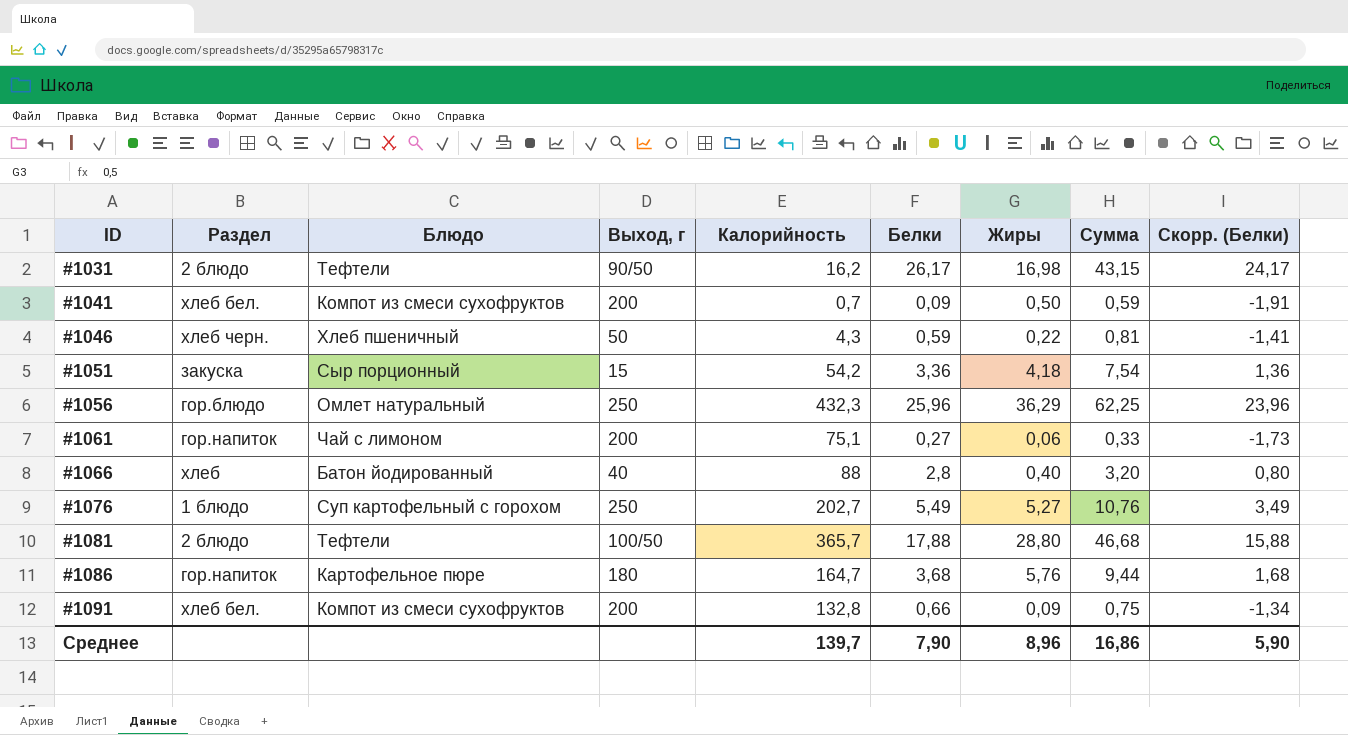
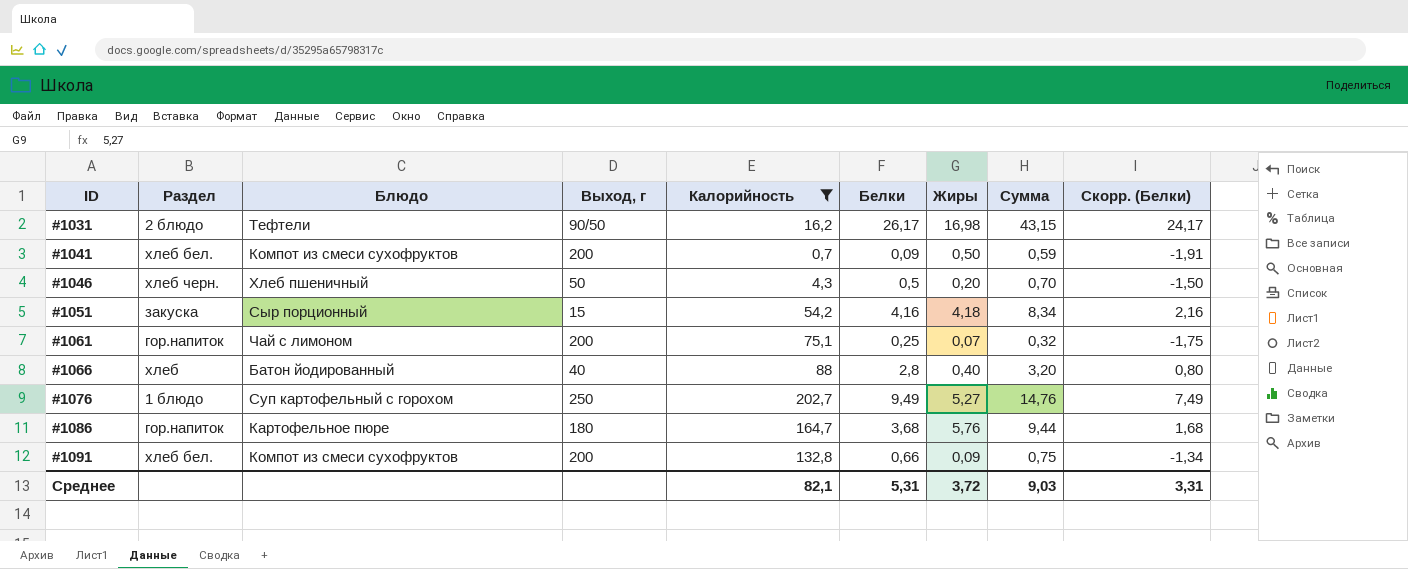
filter: none -> Калорийность <= 202,7
#1046 | Белки: 0,59 -> 0,5
#1046 | Жиры: 0,22 -> 0,20
#1046 | Сумма: 0,81 -> 0,70
#1046 | Скорр. (Белки): -1,41 -> -1,50
#1051 | Белки: 3,36 -> 4,16
#1051 | Сумма: 7,54 -> 8,34
#1051 | Скорр. (Белки): 1,36 -> 2,16
#1061 | Белки: 0,27 -> 0,25
#1061 | Жиры: 0,06 -> 0,07
#1061 | Сумма: 0,33 -> 0,32
#1061 | Скорр. (Белки): -1,73 -> -1,75
#1076 | Белки: 5,49 -> 9,49
#1076 | Сумма: 10,76 -> 14,76
#1076 | Скорр. (Белки): 3,49 -> 7,49
Среднее | Калорийность: 139,7 -> 82,1
Среднее | Белки: 7,90 -> 5,31
Среднее | Жиры: 8,96 -> 3,72
Среднее | Сумма: 16,86 -> 9,03
Среднее | Скорр. (Белки): 5,90 -> 3,31

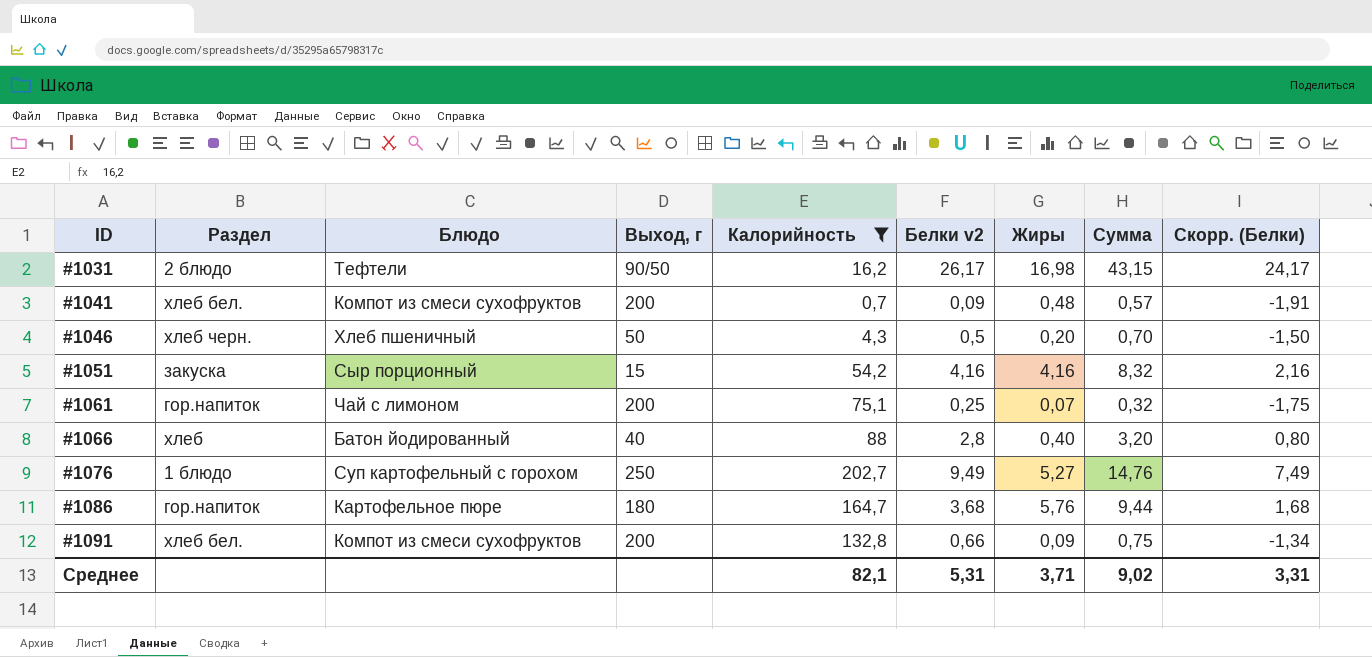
column name: Белки -> Белки v2
#1041 | Жиры: 0,50 -> 0,48
#1041 | Сумма: 0,59 -> 0,57
#1051 | Жиры: 4,18 -> 4,16
#1051 | Сумма: 8,34 -> 8,32
Среднее | Жиры: 3,72 -> 3,71
Среднее | Сумма: 9,03 -> 9,02

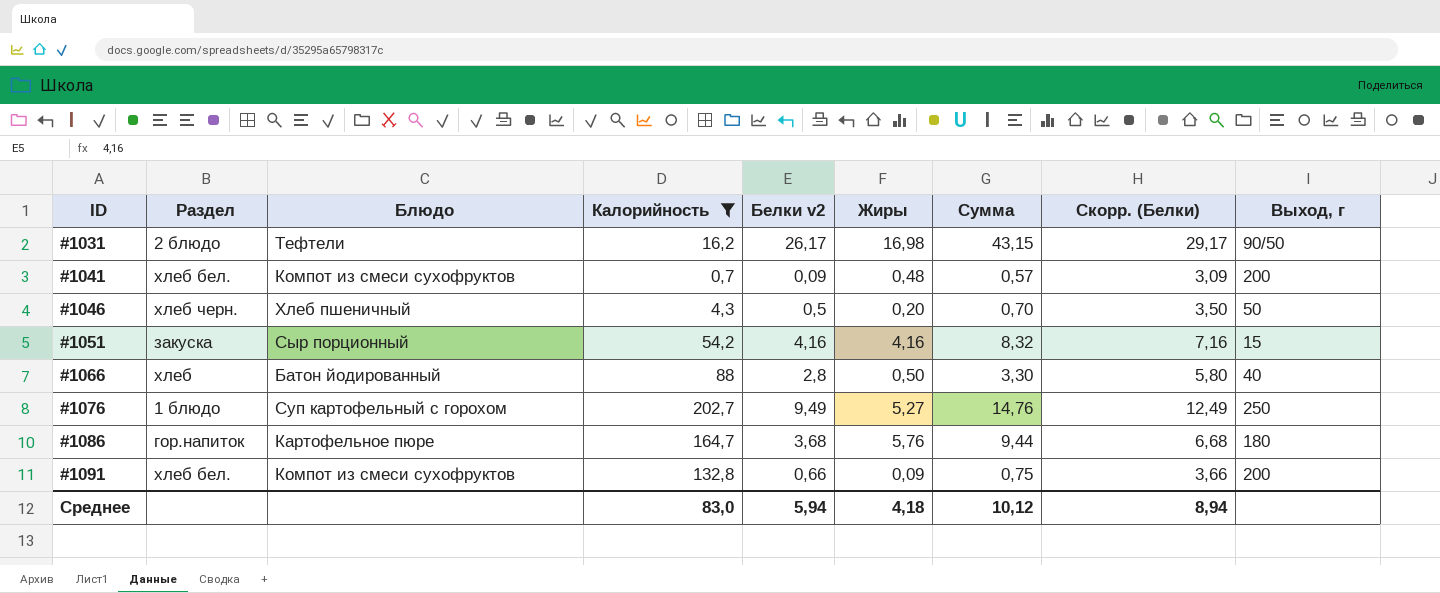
column Скорр. (Белки) | formula: [Белки v2] - 2 -> [Белки v2] + 3
column Выход, г | position: 4 -> 9
row #1061: гор.напиток | Чай с лимоном | 200 | 75,1 | 0,25 | 0,07 | 0,32 | -1,75 -> none
#1066 | Жиры: 0,40 -> 0,50
#1066 | Сумма: 3,20 -> 3,30
Среднее | Калорийность: 82,1 -> 83,0
Среднее | Белки v2: 5,31 -> 5,94
Среднее | Жиры: 3,71 -> 4,18
Среднее | Сумма: 9,02 -> 10,12
Среднее | Скорр. (Белки): 3,31 -> 8,94

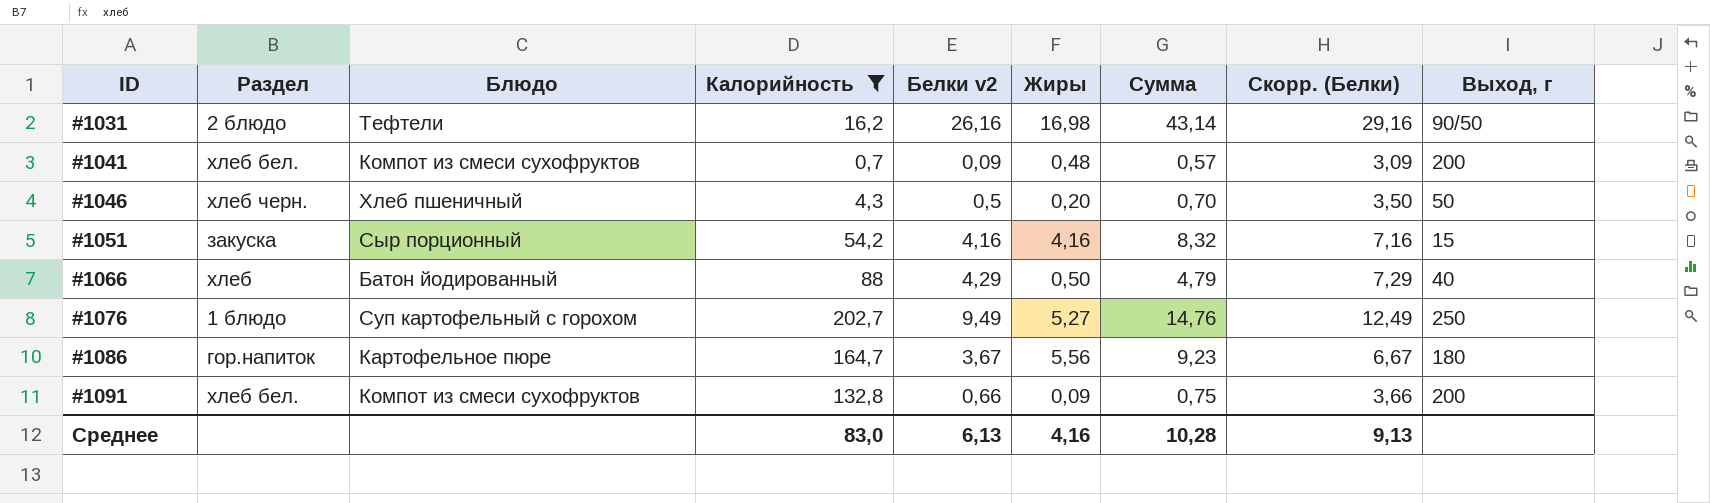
#1031 | Белки v2: 26,17 -> 26,16
#1031 | Сумма: 43,15 -> 43,14
#1031 | Скорр. (Белки): 29,17 -> 29,16
#1066 | Белки v2: 2,8 -> 4,29
#1066 | Сумма: 3,30 -> 4,79
#1066 | Скорр. (Белки): 5,80 -> 7,29
#1086 | Белки v2: 3,68 -> 3,67
#1086 | Жиры: 5,76 -> 5,56
#1086 | Сумма: 9,44 -> 9,23
#1086 | Скорр. (Белки): 6,68 -> 6,67
Среднее | Белки v2: 5,94 -> 6,13
Среднее | Жиры: 4,18 -> 4,16
Среднее | Сумма: 10,12 -> 10,28
Среднее | Скорр. (Белки): 8,94 -> 9,13

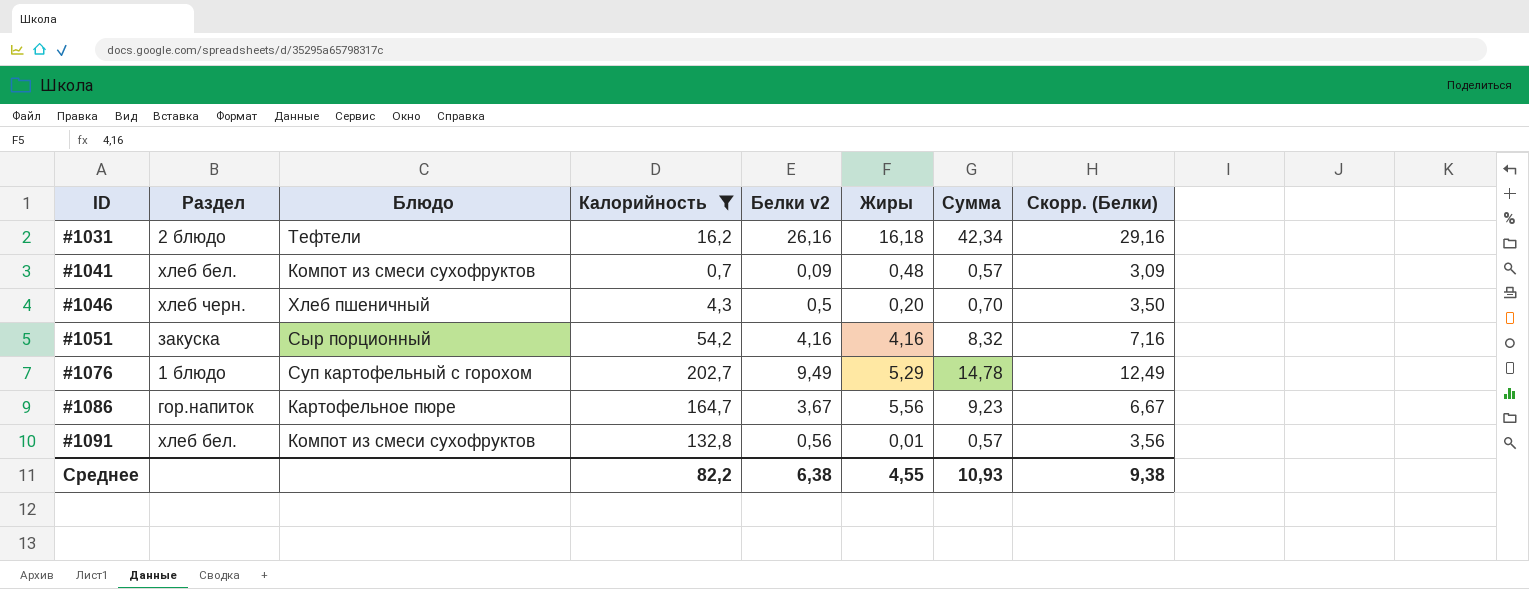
column Выход, г | position: 9 -> none
row #1066: хлеб | Батон йодированный | 88 | 4,29 | 0,50 | 4,79 | 7,29 | 40 -> none
#1031 | Жиры: 16,98 -> 16,18
#1031 | Сумма: 43,14 -> 42,34
#1076 | Жиры: 5,27 -> 5,29
#1076 | Сумма: 14,76 -> 14,78
#1091 | Белки v2: 0,66 -> 0,56
#1091 | Жиры: 0,09 -> 0,01
#1091 | Сумма: 0,75 -> 0,57
#1091 | Скорр. (Белки): 3,66 -> 3,56
Среднее | Калорийность: 83,0 -> 82,2
Среднее | Белки v2: 6,13 -> 6,38
Среднее | Жиры: 4,16 -> 4,55
Среднее | Сумма: 10,28 -> 10,93
Среднее | Скорр. (Белки): 9,13 -> 9,38

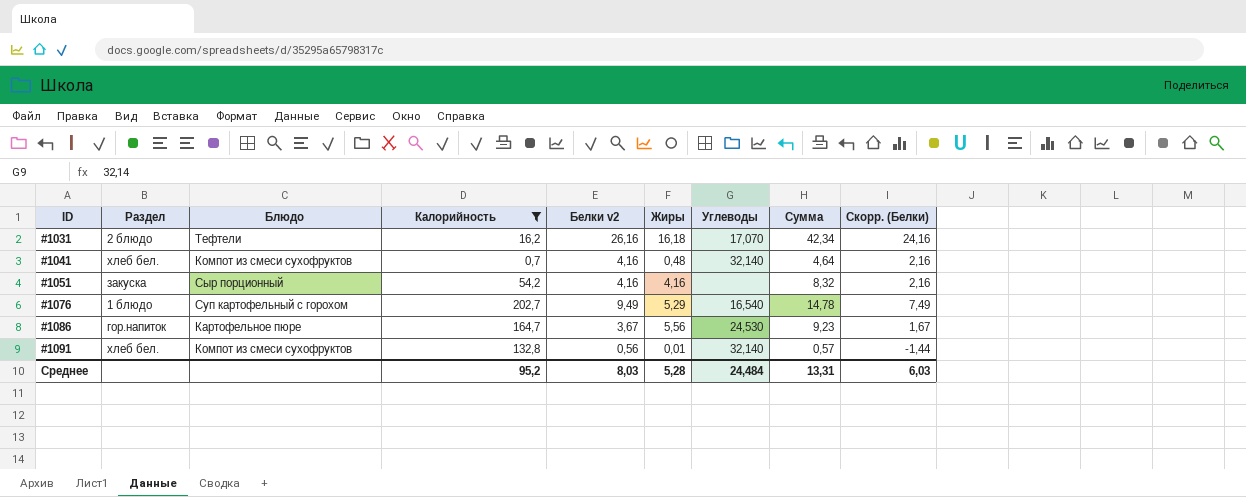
column Углеводы | position: none -> 7
column Скорр. (Белки) | formula: [Белки v2] + 3 -> [Белки v2] - 2
row #1046: хлеб черн. | Хлеб пшеничный | 4,3 | 0,5 | 0,20 | 0,70 | 3,50 -> none
#1041 | Белки v2: 0,09 -> 4,16
#1041 | Сумма: 0,57 -> 4,64
Среднее | Калорийность: 82,2 -> 95,2
Среднее | Белки v2: 6,38 -> 8,03
Среднее | Жиры: 4,55 -> 5,28
Среднее | Сумма: 10,93 -> 13,31
Среднее | Скорр. (Белки): 9,38 -> 6,03

